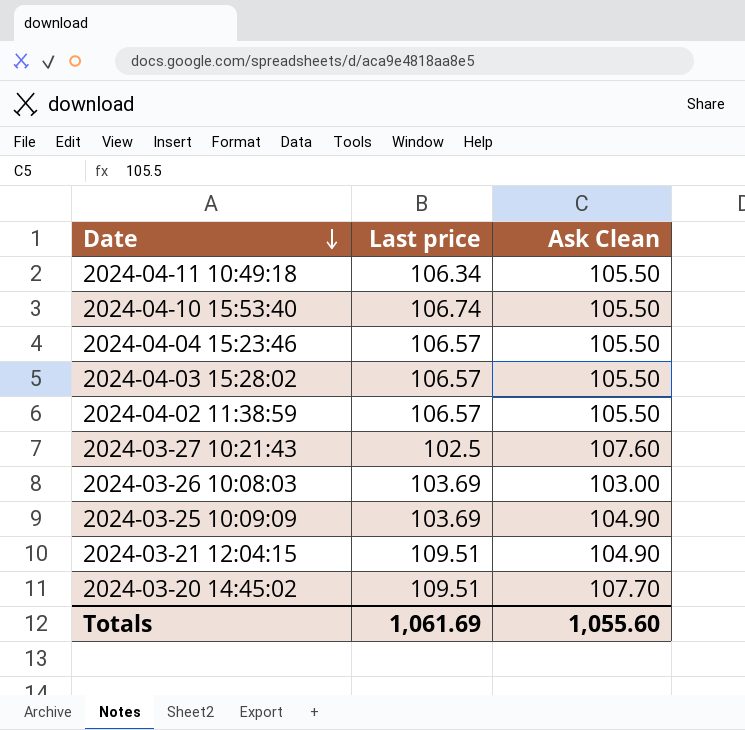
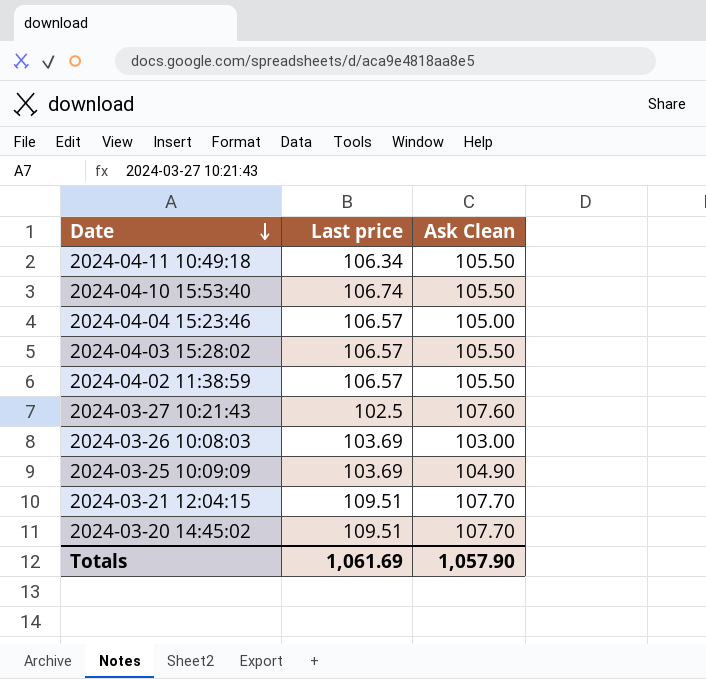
2024-04-04 15:23:46 | Ask Clean: 105.50 -> 105.00
2024-03-21 12:04:15 | Ask Clean: 104.90 -> 107.70
Totals | Ask Clean: 1,055.60 -> 1,057.90

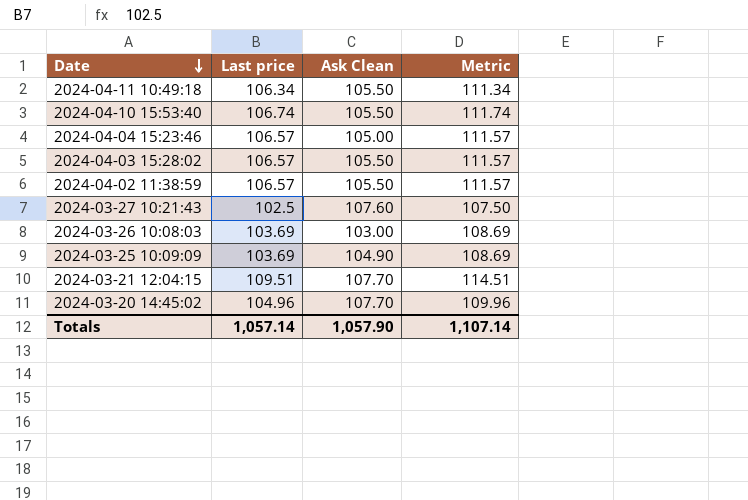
column Metric | formula: none -> [Last price] + 5
2024-03-20 14:45:02 | Last price: 109.51 -> 104.96
Totals | Last price: 1,061.69 -> 1,057.14

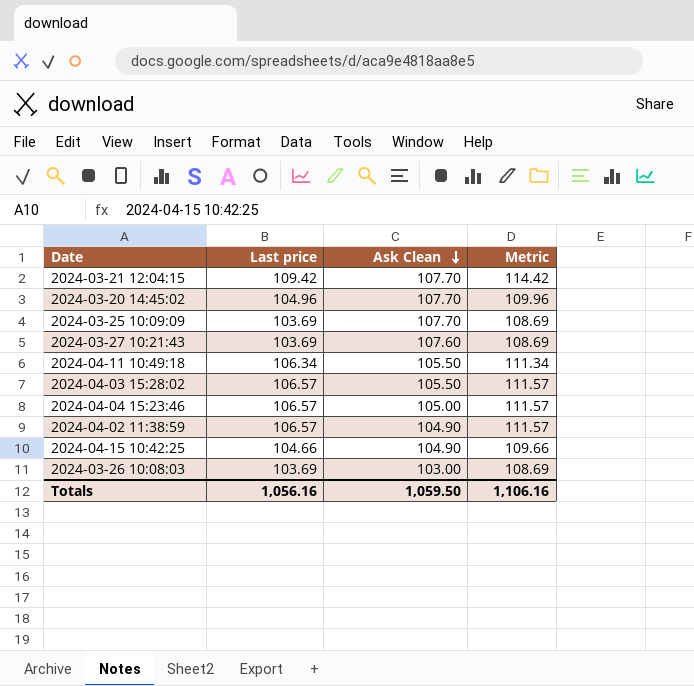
row order: Date descending -> Ask Clean descending
row 2024-04-10 15:53:40: 106.74 | 105.50 | 111.74 -> none
2024-03-21 12:04:15 | Last price: 109.51 -> 109.42
2024-03-21 12:04:15 | Metric: 114.51 -> 114.42
2024-03-25 10:09:09 | Ask Clean: 104.90 -> 107.70
2024-03-27 10:21:43 | Last price: 102.5 -> 103.69
2024-03-27 10:21:43 | Metric: 107.50 -> 108.69
2024-04-02 11:38:59 | Ask Clean: 105.50 -> 104.90
row 2024-04-15 10:42:25: none -> 104.66 | 104.90 | 109.66
Totals | Last price: 1,057.14 -> 1,056.16
Totals | Ask Clean: 1,057.90 -> 1,059.50
Totals | Metric: 1,107.14 -> 1,106.16

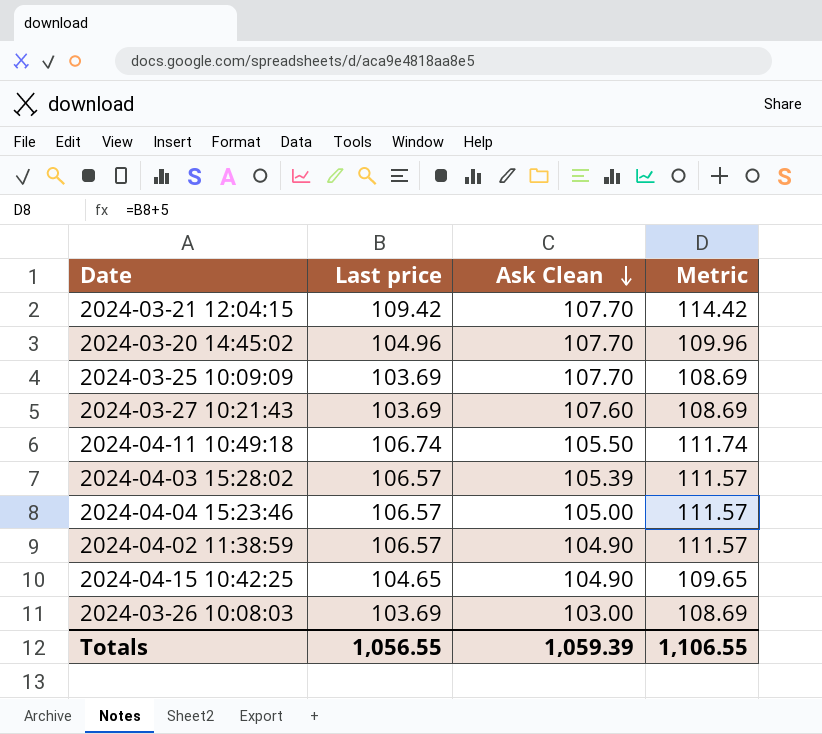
2024-04-11 10:49:18 | Last price: 106.34 -> 106.74
2024-04-11 10:49:18 | Metric: 111.34 -> 111.74
2024-04-03 15:28:02 | Ask Clean: 105.50 -> 105.39
2024-04-15 10:42:25 | Last price: 104.66 -> 104.65
2024-04-15 10:42:25 | Metric: 109.66 -> 109.65
Totals | Last price: 1,056.16 -> 1,056.55
Totals | Ask Clean: 1,059.50 -> 1,059.39
Totals | Metric: 1,106.16 -> 1,106.55

